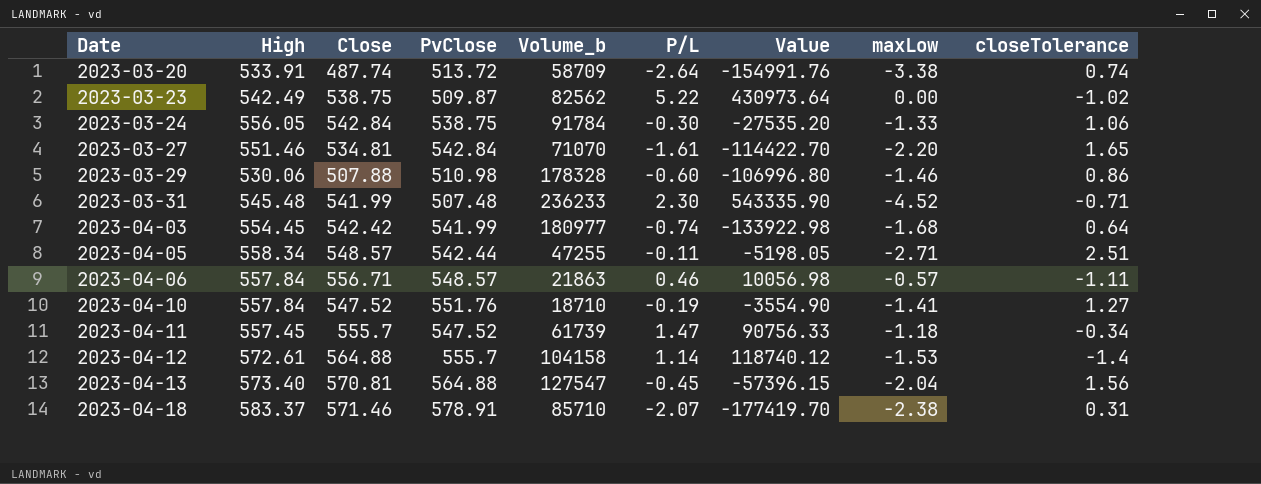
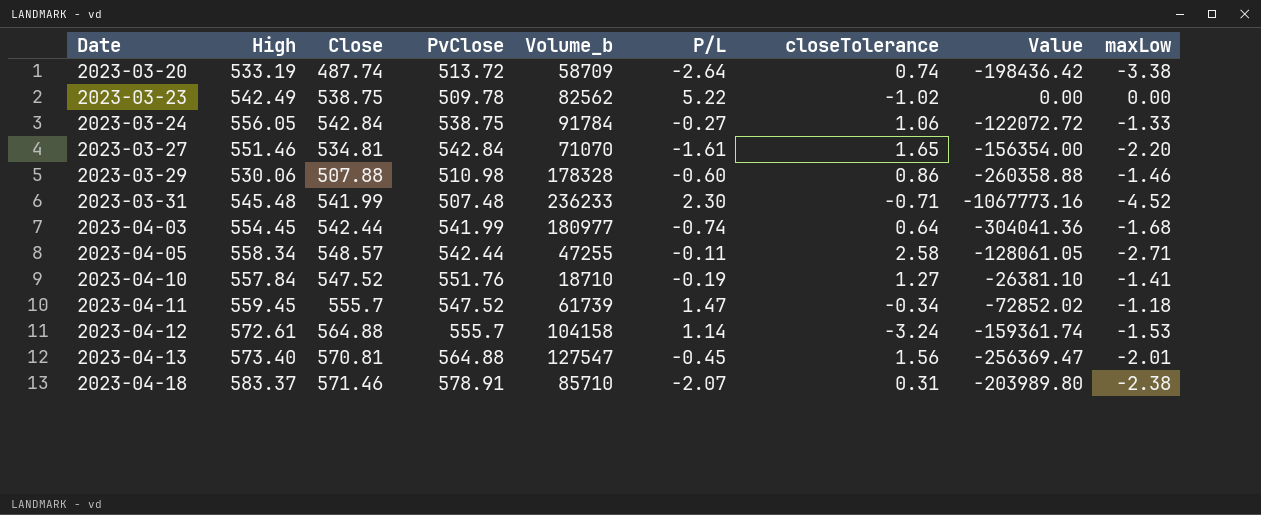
column closeTolerance | position: 9 -> 7
column Value | formula: [Volume_b] * [P/L] -> [Volume_b] * [maxLow]
row 2023-04-06: 557.84 | 556.71 | 548.57 | 21863 | 0.46 | 10056.98 | -0.57 | -1.11 -> none
2023-03-20 | High: 533.91 -> 533.19
2023-03-23 | PvClose: 509.87 -> 509.78
2023-03-24 | P/L: -0.30 -> -0.27
2023-04-03 | Close: 542.42 -> 542.44
2023-04-05 | closeTolerance: 2.51 -> 2.58
2023-04-11 | High: 557.45 -> 559.45
2023-04-12 | closeTolerance: -1.4 -> -3.24
2023-04-13 | maxLow: -2.04 -> -2.01

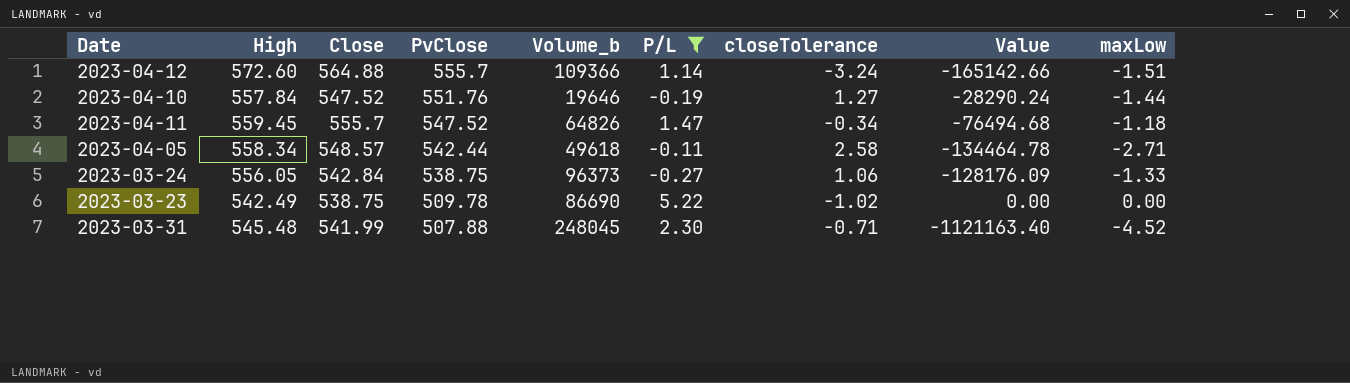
filter: none -> P/L >= -0.27
row order: Date ascending -> PvClose descending
2023-04-12 | High: 572.61 -> 572.60
2023-04-12 | Volume_b: 104158 -> 109366
2023-04-12 | Value: -159361.74 -> -165142.66
2023-04-12 | maxLow: -1.53 -> -1.51
2023-04-10 | Volume_b: 18710 -> 19646
2023-04-10 | Value: -26381.10 -> -28290.24
2023-04-10 | maxLow: -1.41 -> -1.44
2023-04-11 | Volume_b: 61739 -> 64826
2023-04-11 | Value: -72852.02 -> -76494.68
2023-04-05 | Volume_b: 47255 -> 49618
2023-04-05 | Value: -128061.05 -> -134464.78
2023-03-24 | Volume_b: 91784 -> 96373
2023-03-24 | Value: -122072.72 -> -128176.09
2023-03-23 | Volume_b: 82562 -> 86690
2023-03-31 | PvClose: 507.48 -> 507.88
2023-03-31 | Volume_b: 236233 -> 248045
2023-03-31 | Value: -1067773.16 -> -1121163.40

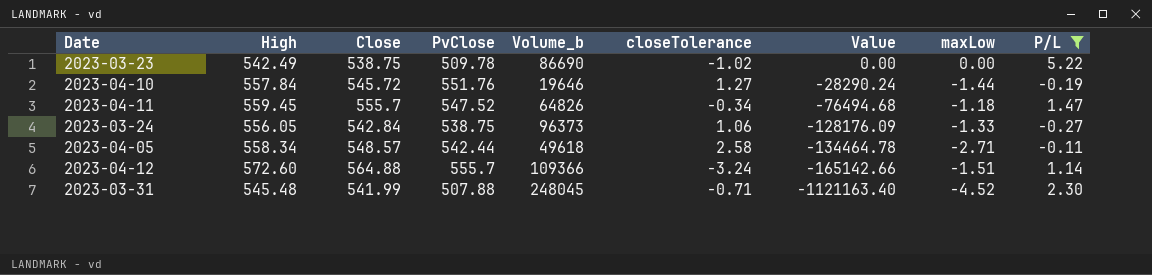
row order: PvClose descending -> Value descending
column P/L | position: 6 -> 9
2023-04-10 | Close: 547.52 -> 545.72

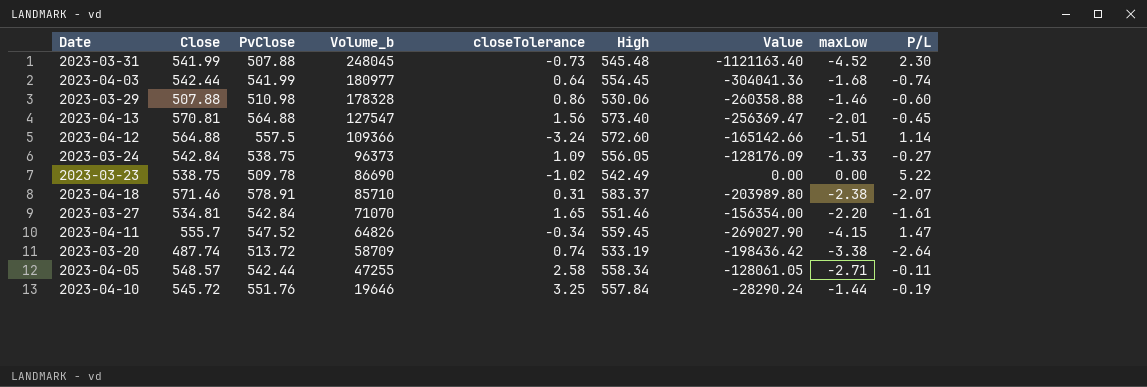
filter: P/L >= -0.27 -> none
row order: Value descending -> Volume_b descending
column High | position: 2 -> 6
2023-03-31 | closeTolerance: -0.71 -> -0.73
2023-04-12 | PvClose: 555.7 -> 557.5
2023-03-24 | closeTolerance: 1.06 -> 1.09
2023-04-11 | Value: -76494.68 -> -269027.90
2023-04-11 | maxLow: -1.18 -> -4.15
2023-04-05 | Volume_b: 49618 -> 47255
2023-04-05 | Value: -134464.78 -> -128061.05
2023-04-10 | closeTolerance: 1.27 -> 3.25

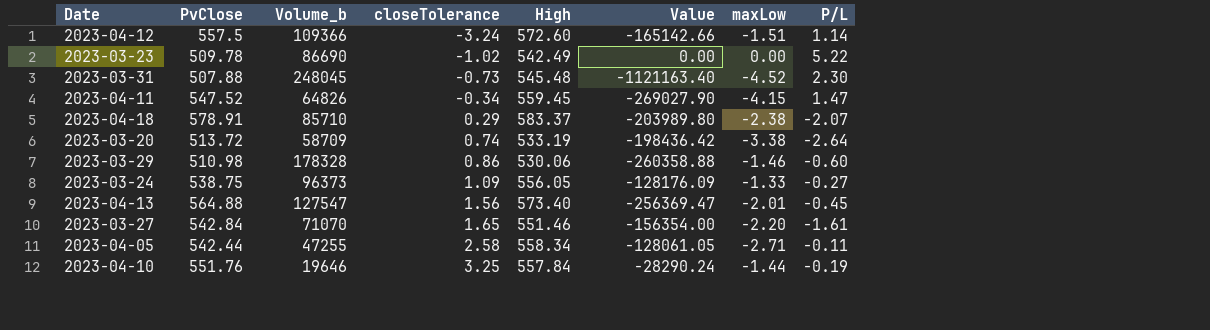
row order: Volume_b descending -> closeTolerance ascending
column Close | position: 2 -> none
row 2023-04-03: 542.44 | 541.99 | 180977 | 0.64 | 554.45 | -304041.36 | -1.68 | -0.74 -> none
2023-04-18 | closeTolerance: 0.31 -> 0.29

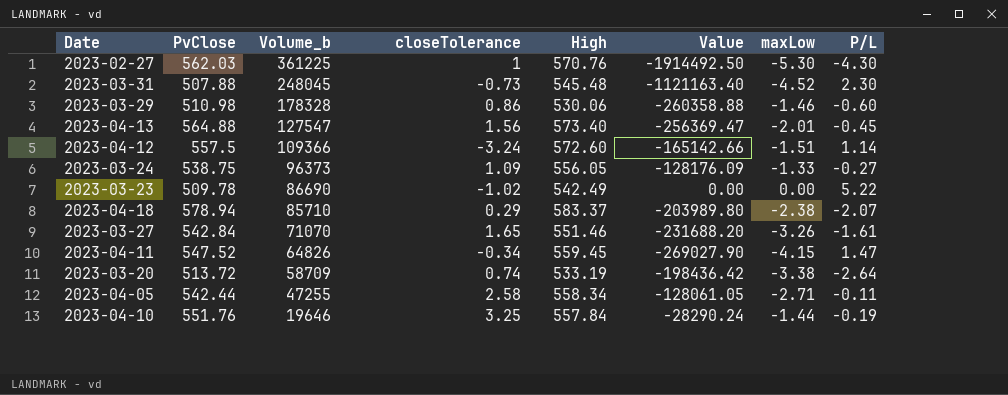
row order: closeTolerance ascending -> Volume_b descending
row 2023-02-27: none -> 562.03 | 361225 | 1 | 570.76 | -1914492.50 | -5.30 | -4.30
2023-04-18 | PvClose: 578.91 -> 578.94
2023-03-27 | Value: -156354.00 -> -231688.20
2023-03-27 | maxLow: -2.20 -> -3.26

